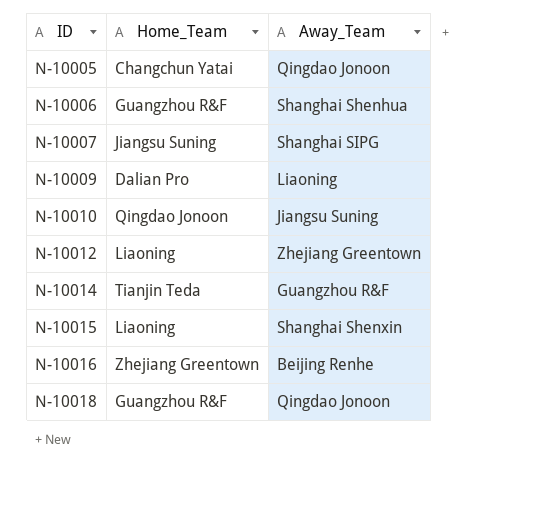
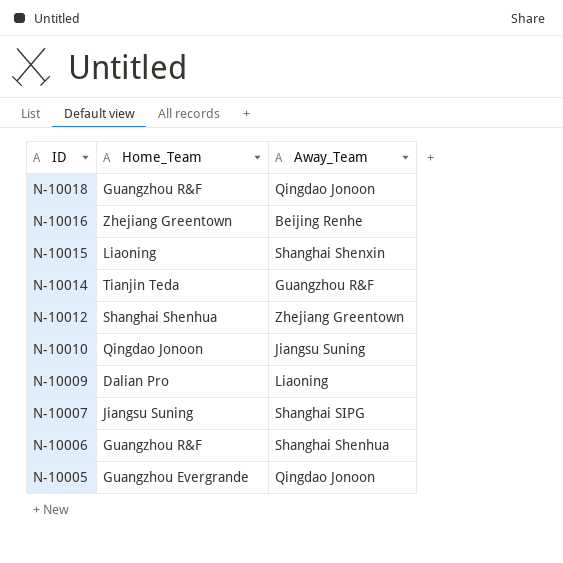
row order: ID ascending -> ID descending
N-10012 | Home_Team: Liaoning -> Shanghai Shenhua
N-10005 | Home_Team: Changchun Yatai -> Guangzhou Evergrande

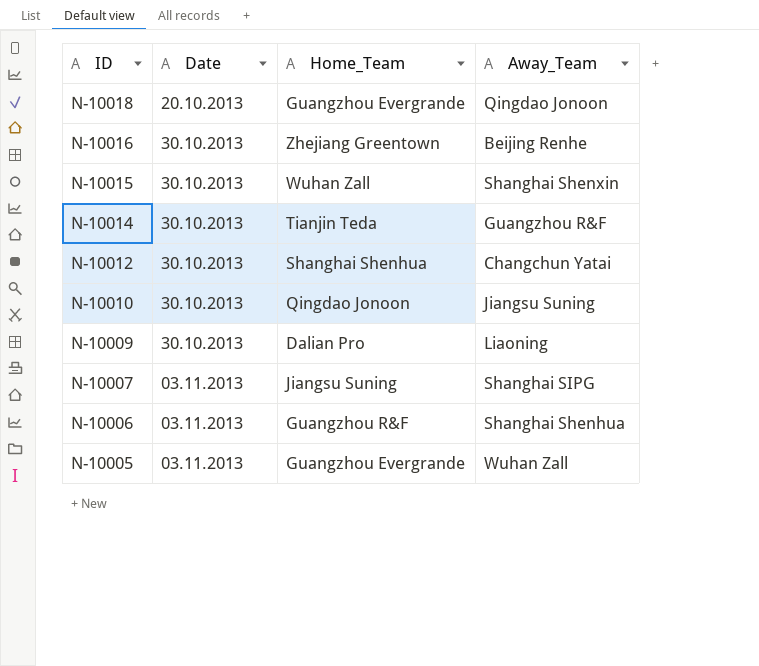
column Date | position: none -> 2
N-10018 | Home_Team: Guangzhou R&F -> Guangzhou Evergrande
N-10015 | Home_Team: Liaoning -> Wuhan Zall
N-10012 | Away_Team: Zhejiang Greentown -> Changchun Yatai
N-10005 | Away_Team: Qingdao Jonoon -> Wuhan Zall

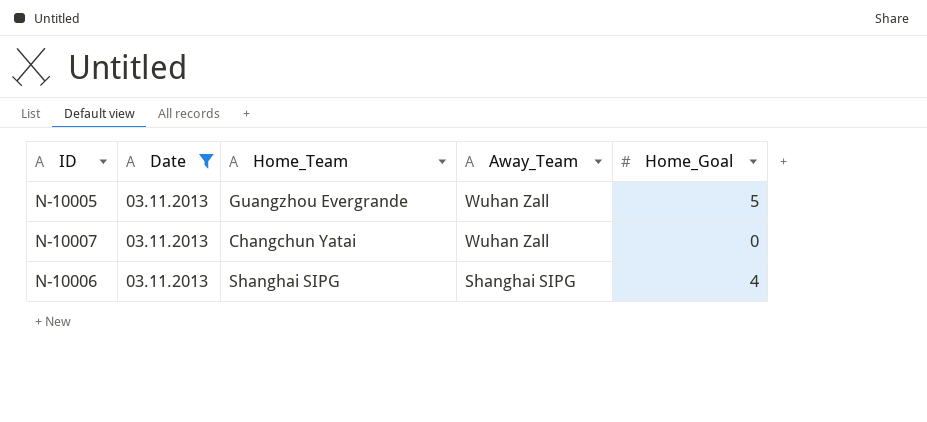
filter: none -> Date = 03.11.2013
row order: ID descending -> Away_Team descending
column Home_Goal | position: none -> 5
N-10007 | Home_Team: Jiangsu Suning -> Changchun Yatai
N-10007 | Away_Team: Shanghai SIPG -> Wuhan Zall
N-10006 | Home_Team: Guangzhou R&F -> Shanghai SIPG
N-10006 | Away_Team: Shanghai Shenhua -> Shanghai SIPG

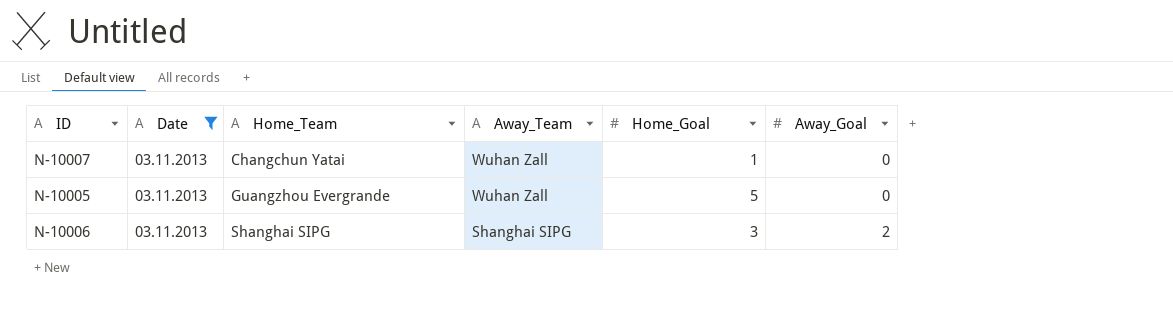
row order: Away_Team descending -> Home_Team ascending
column Away_Goal | position: none -> 6
N-10007 | Home_Goal: 0 -> 1
N-10006 | Home_Goal: 4 -> 3

